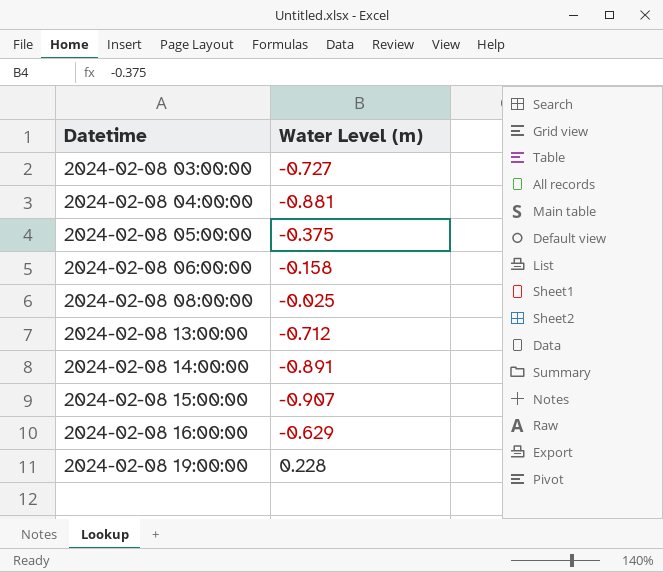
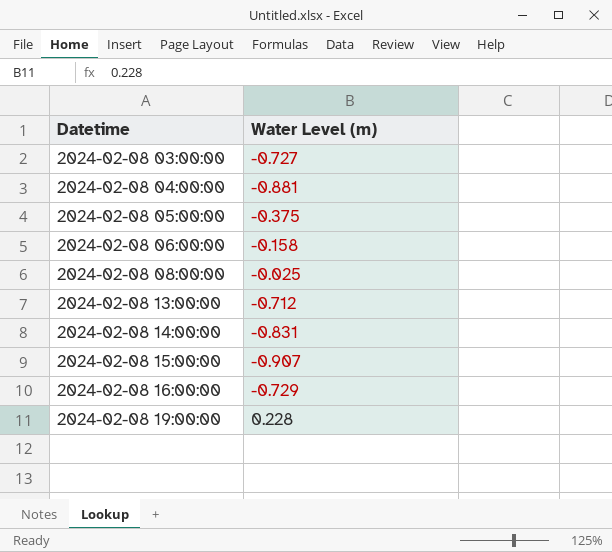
2024-02-08 14:00:00 | Water Level (m): -0.891 -> -0.831
2024-02-08 16:00:00 | Water Level (m): -0.629 -> -0.729

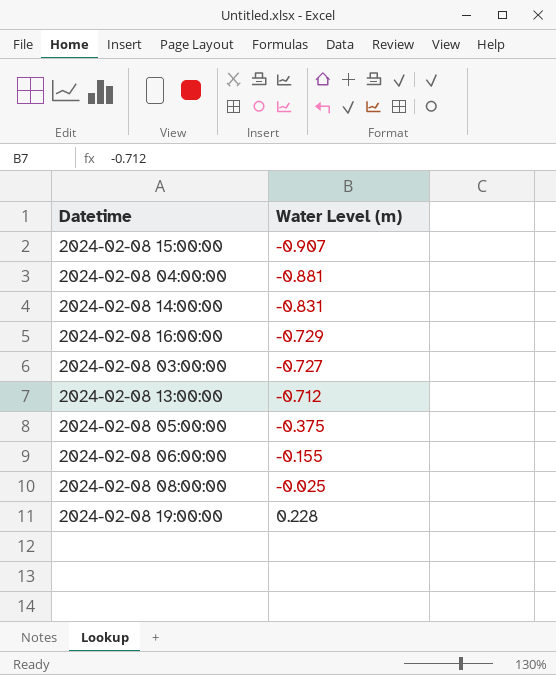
row order: Datetime ascending -> Water Level (m) ascending
2024-02-08 06:00:00 | Water Level (m): -0.158 -> -0.155

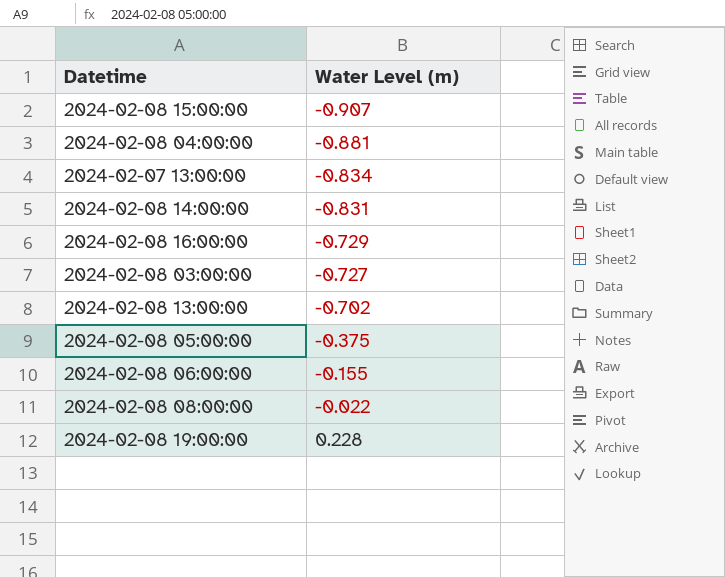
row 2024-02-07 13:00:00: none -> -0.834
2024-02-08 13:00:00 | Water Level (m): -0.712 -> -0.702
2024-02-08 08:00:00 | Water Level (m): -0.025 -> -0.022

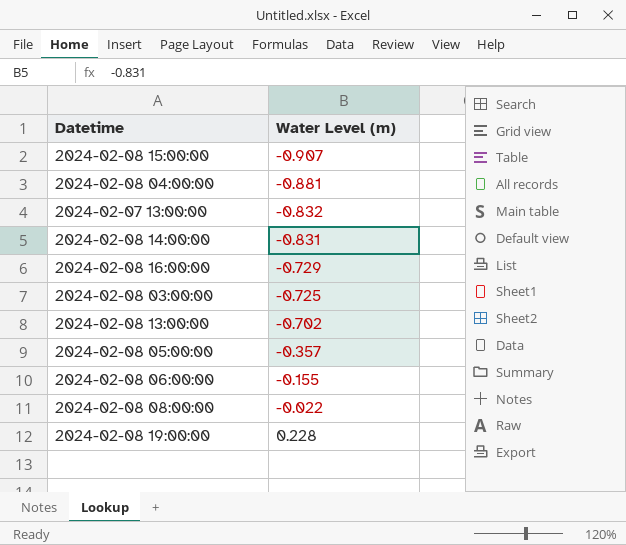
2024-02-07 13:00:00 | Water Level (m): -0.834 -> -0.832
2024-02-08 03:00:00 | Water Level (m): -0.727 -> -0.725
2024-02-08 05:00:00 | Water Level (m): -0.375 -> -0.357

